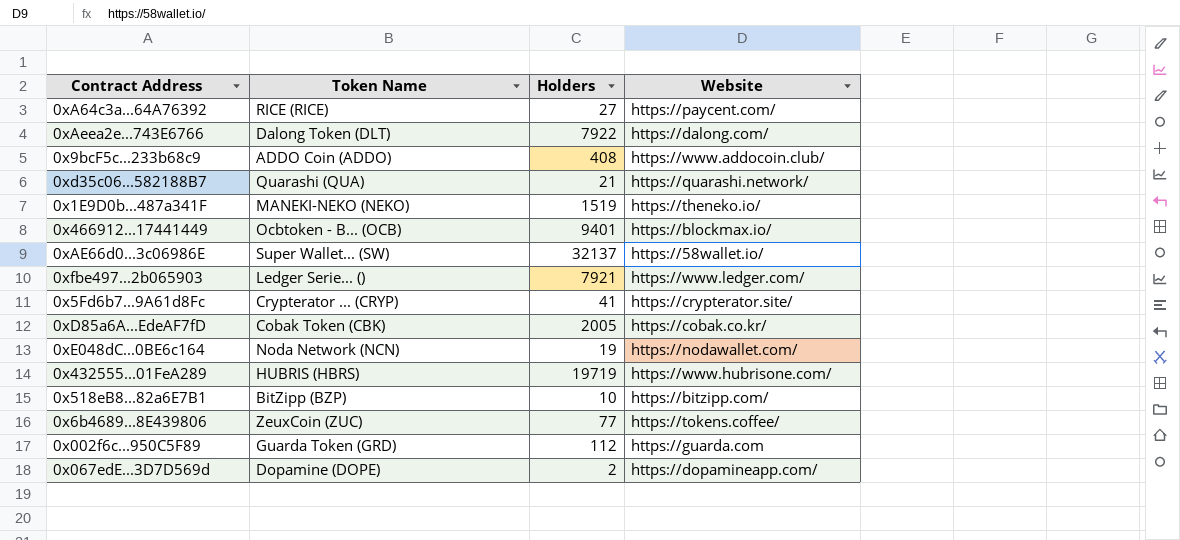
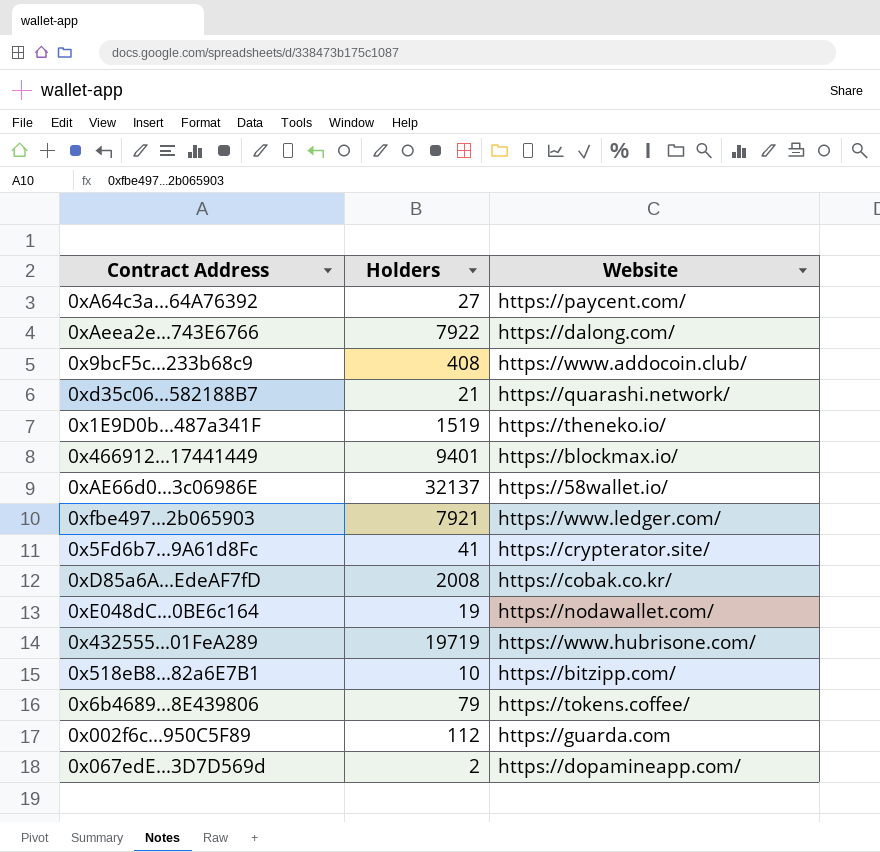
column Token Name | position: 2 -> none
0xD85a6A...EdeAF7fD | Holders: 2005 -> 2008
0x6b4689...8E439806 | Holders: 77 -> 79

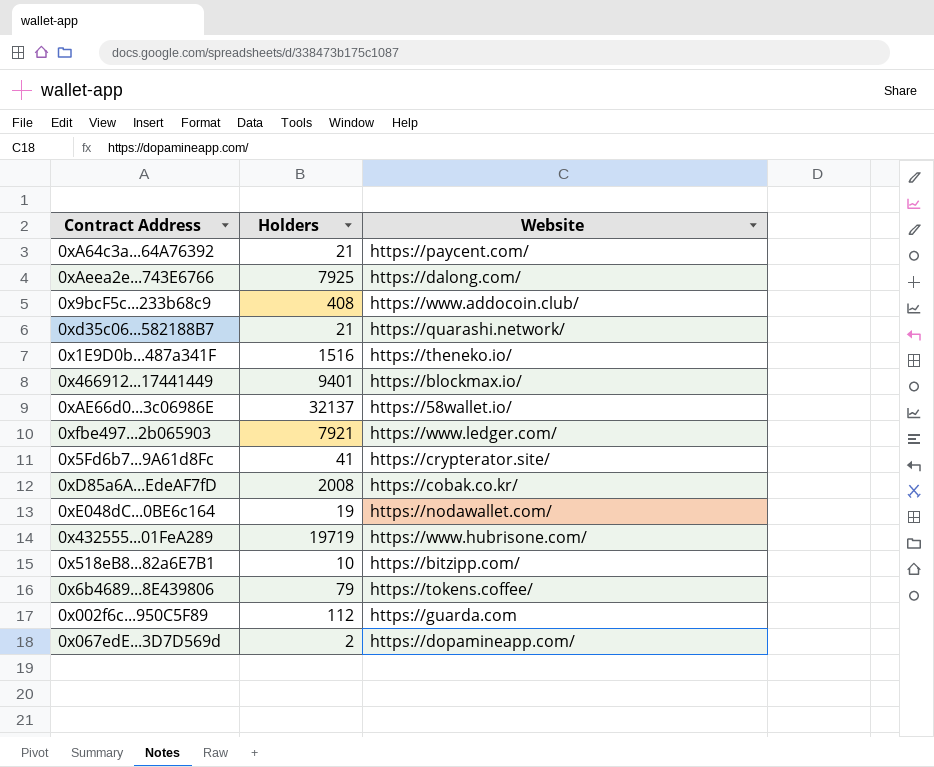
0xA64c3a...64A76392 | Holders: 27 -> 21
0xAeea2e...743E6766 | Holders: 7922 -> 7925
0x1E9D0b...487a341F | Holders: 1519 -> 1516

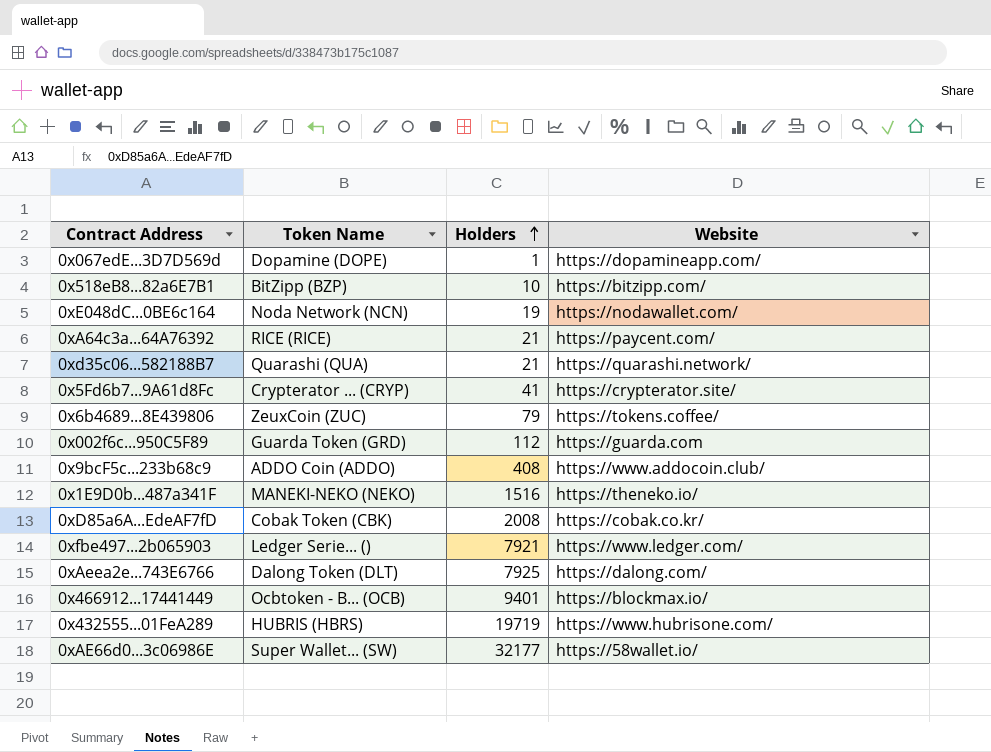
row order: none -> Holders ascending
column Token Name | position: none -> 2
0x067edE...3D7D569d | Holders: 2 -> 1
0xAE66d0...3c06986E | Holders: 32137 -> 32177

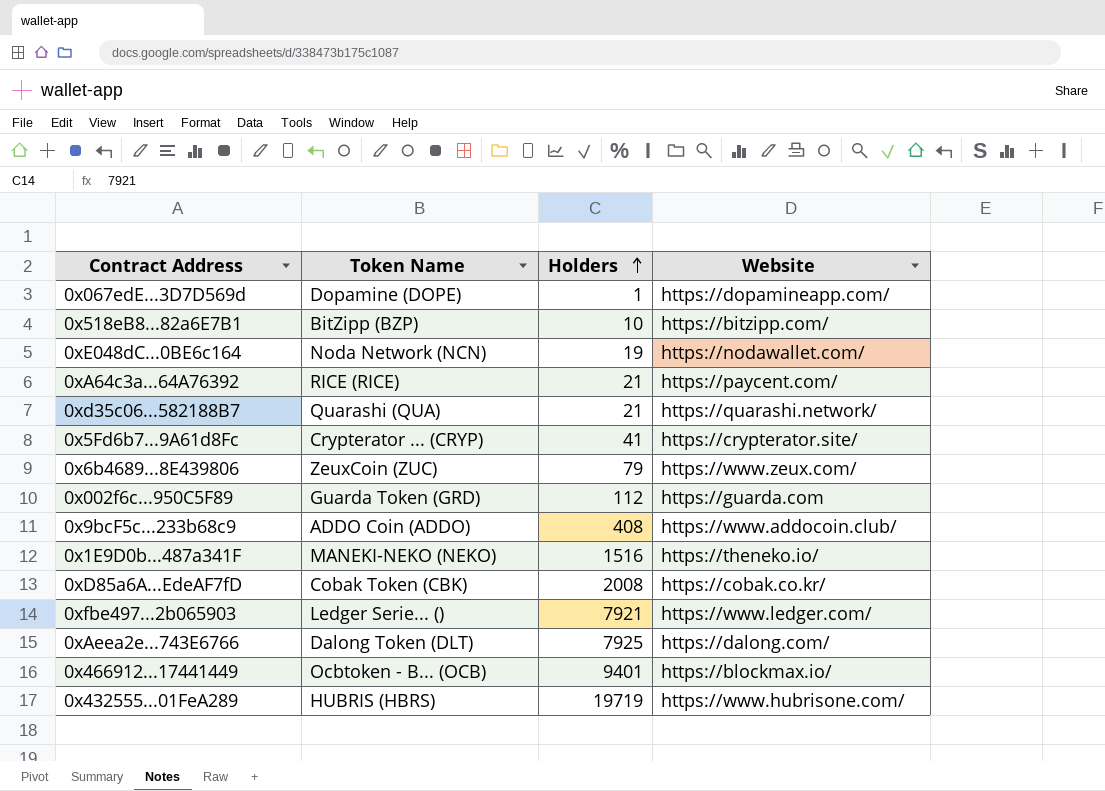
row 0xAE66d0...3c06986E: Super Wallet... (SW) | 32177 | https://58wallet.io/ -> none
0x6b4689...8E439806 | Website: https://tokens.coffee/ -> https://www.zeux.com/

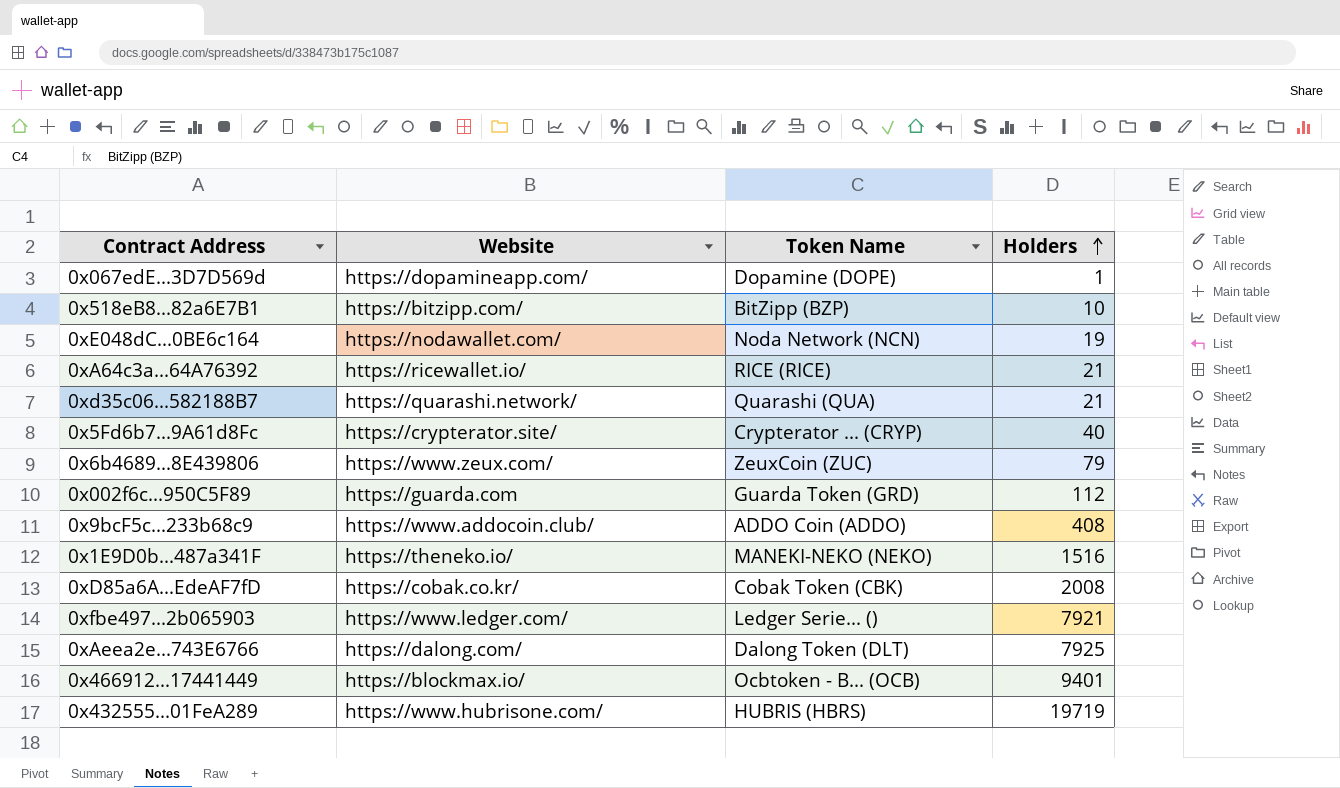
column Website | position: 4 -> 2
0xA64c3a...64A76392 | Website: https://paycent.com/ -> https://ricewallet.io/
0x5Fd6b7...9A61d8Fc | Holders: 41 -> 40

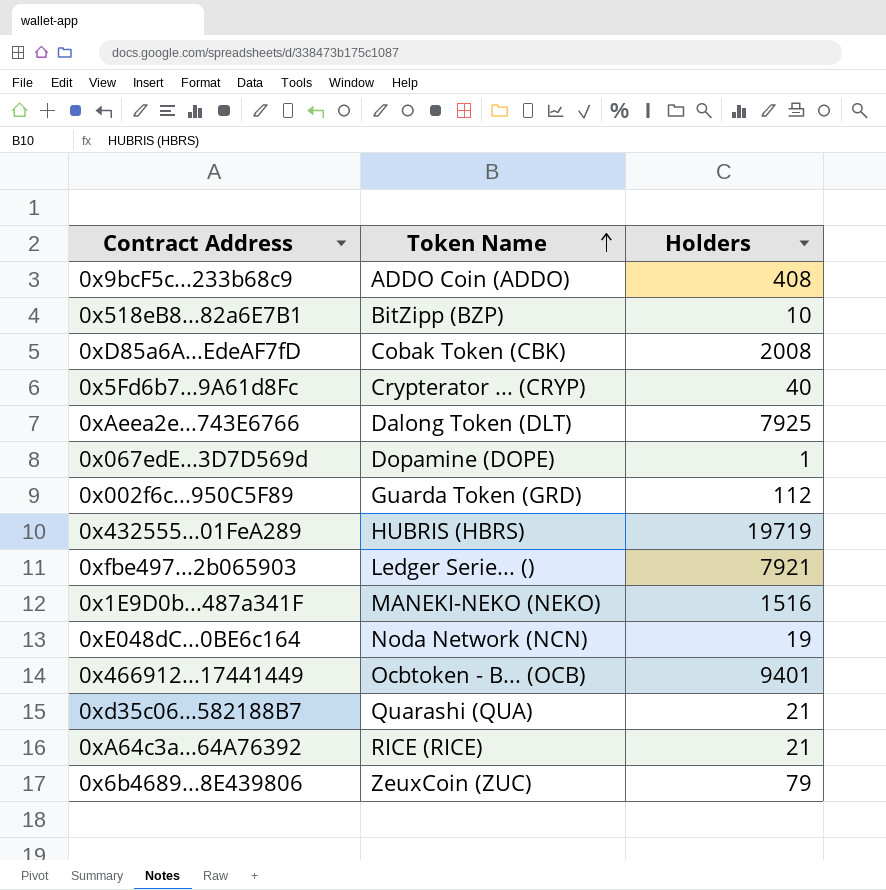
row order: Holders ascending -> Token Name ascending
column Website | position: 2 -> none

